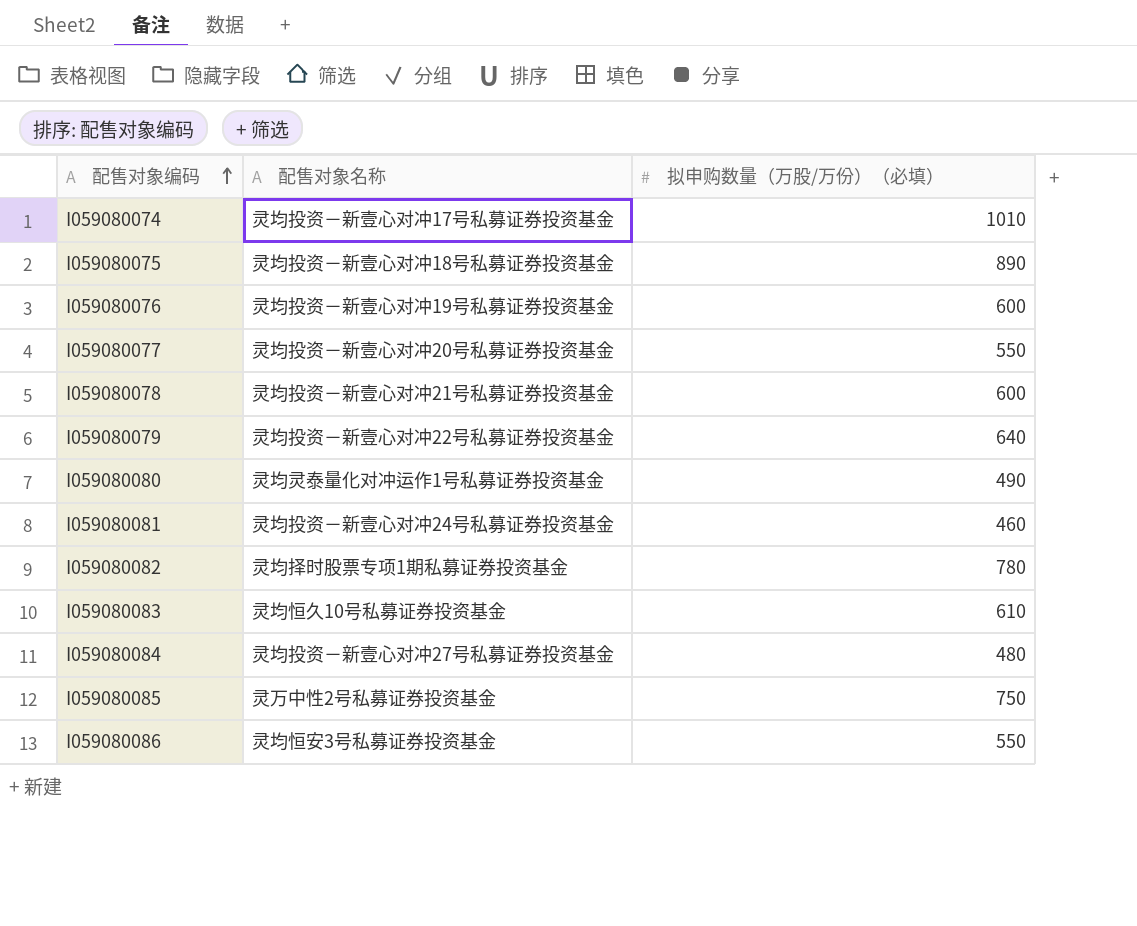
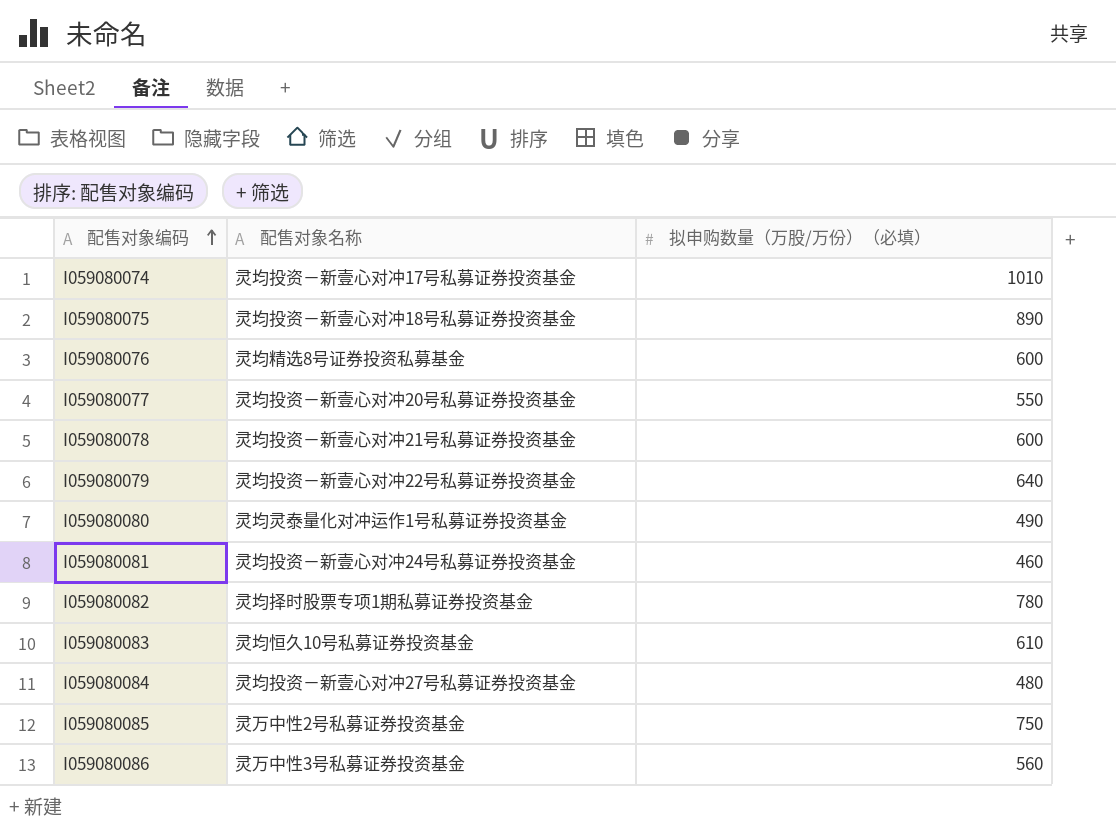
I059080076 | 配售对象名称: 灵均投资－新壹心对冲19号私募证券投资基金 -> 灵均精选8号证券投资私募基金
I059080086 | 配售对象名称: 灵均恒安3号私募证券投资基金 -> 灵万中性3号私募证券投资基金
I059080086 | 拟申购数量（万股/万份）（必填）: 550 -> 560

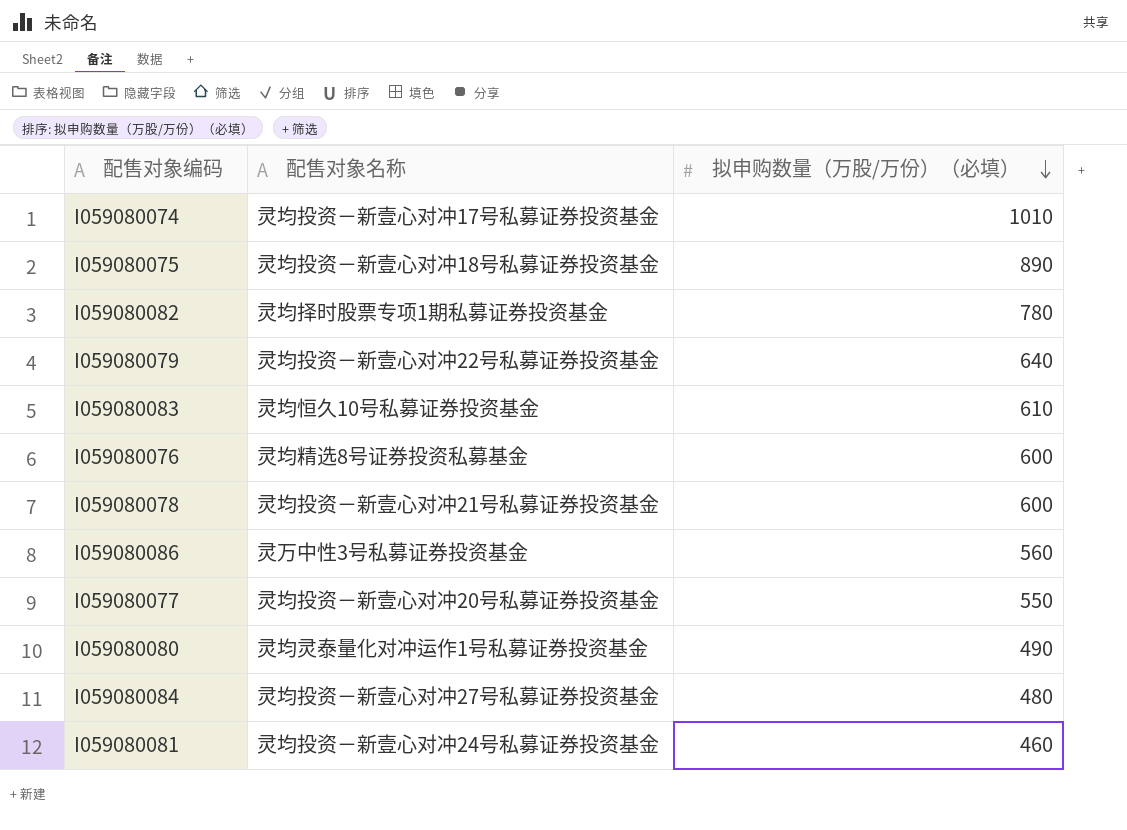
row order: 配售对象编码 ascending -> 拟申购数量（万股/万份）（必填） descending
row I059080085: 灵万中性2号私募证券投资基金 | 750 -> none

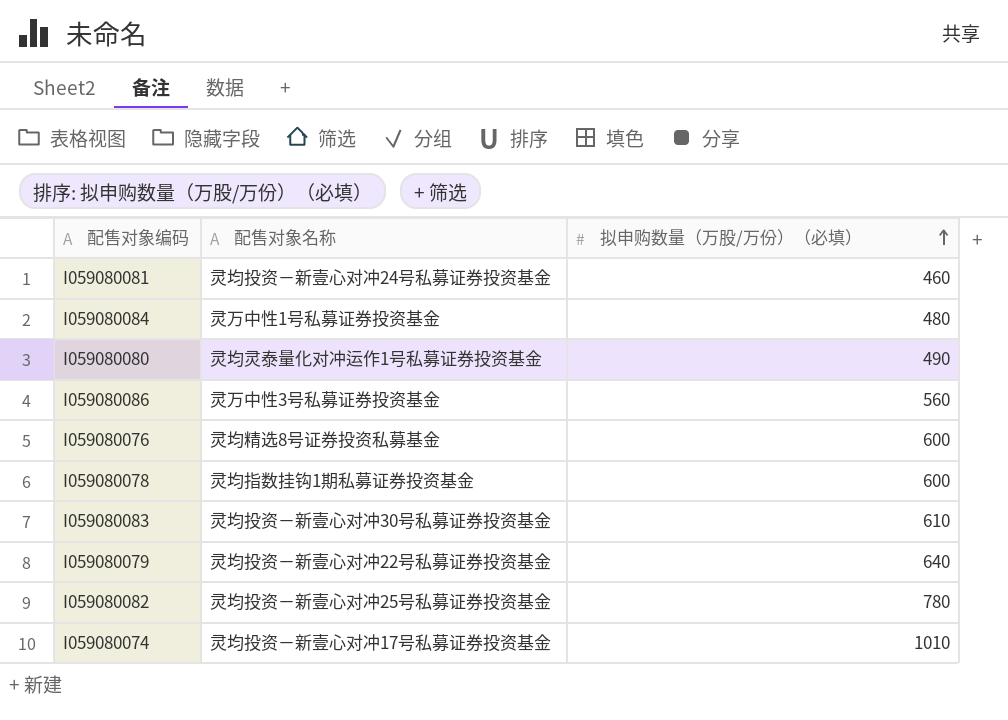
row order: 拟申购数量（万股/万份）（必填） descending -> 拟申购数量（万股/万份）（必填） ascending
row I059080075: 灵均投资－新壹心对冲18号私募证券投资基金 | 890 -> none
row I059080077: 灵均投资－新壹心对冲20号私募证券投资基金 | 550 -> none
I059080084 | 配售对象名称: 灵均投资－新壹心对冲27号私募证券投资基金 -> 灵万中性1号私募证券投资基金
I059080078 | 配售对象名称: 灵均投资－新壹心对冲21号私募证券投资基金 -> 灵均指数挂钩1期私募证券投资基金
I059080083 | 配售对象名称: 灵均恒久10号私募证券投资基金 -> 灵均投资－新壹心对冲30号私募证券投资基金
I059080082 | 配售对象名称: 灵均择时股票专项1期私募证券投资基金 -> 灵均投资－新壹心对冲25号私募证券投资基金

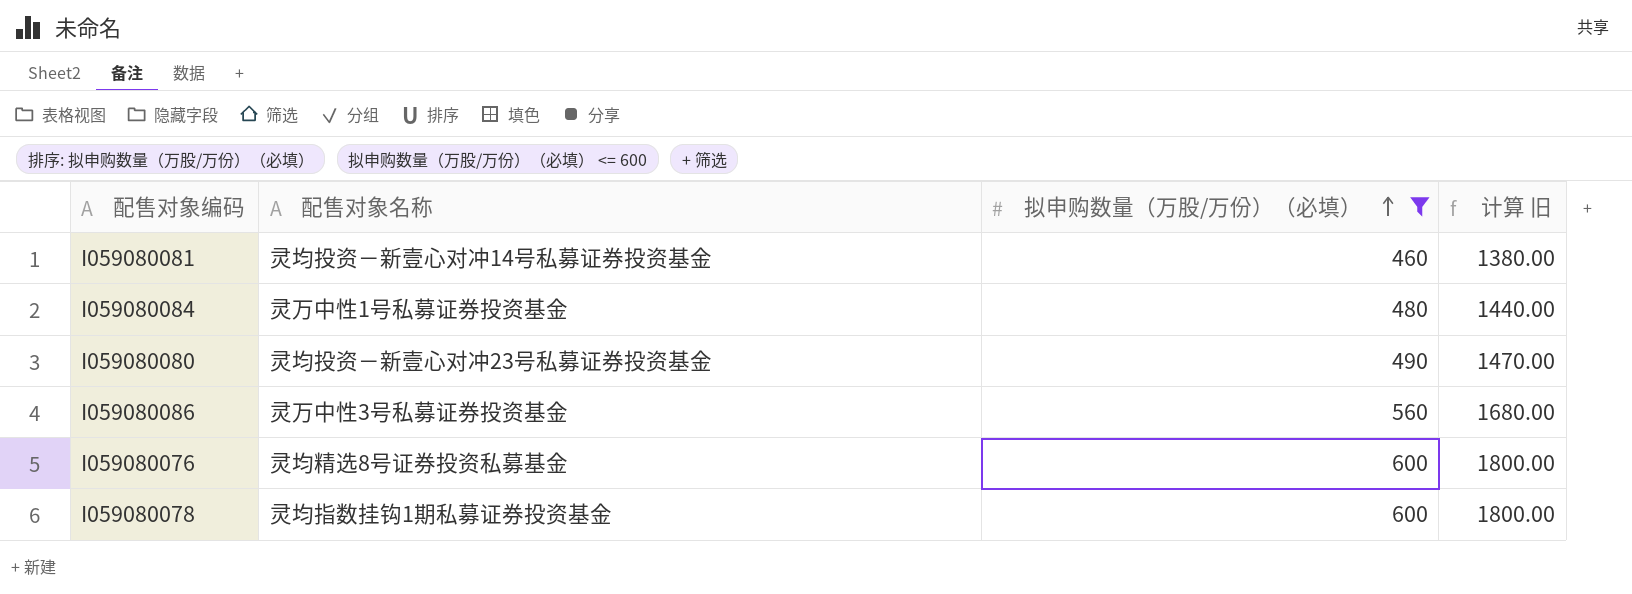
filter: none -> 拟申购数量（万股/万份）（必填） <= 600
column 计算 旧 | formula: none -> [拟申购数量（万股/万份）（必填）] * 3
I059080081 | 配售对象名称: 灵均投资－新壹心对冲24号私募证券投资基金 -> 灵均投资－新壹心对冲14号私募证券投资基金
I059080080 | 配售对象名称: 灵均灵泰量化对冲运作1号私募证券投资基金 -> 灵均投资－新壹心对冲23号私募证券投资基金

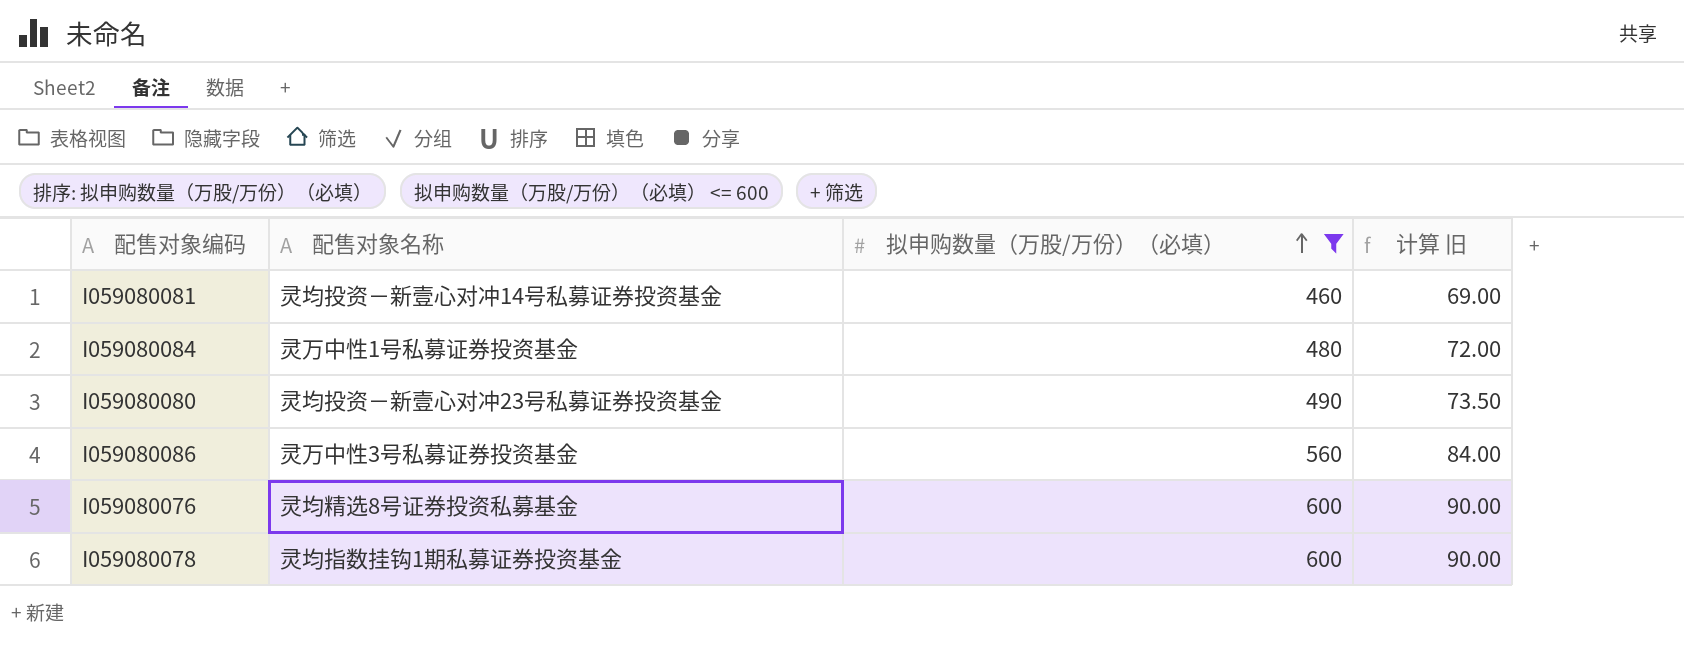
column 计算 旧 | formula: [拟申购数量（万股/万份）（必填）] * 3 -> [拟申购数量（万股/万份）（必填）] * 0.15

